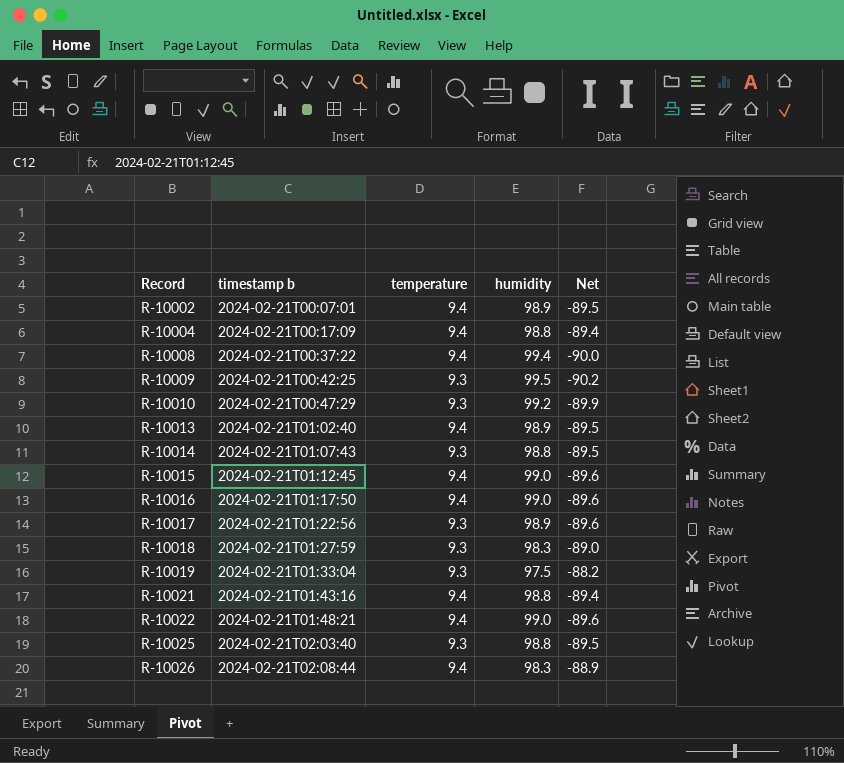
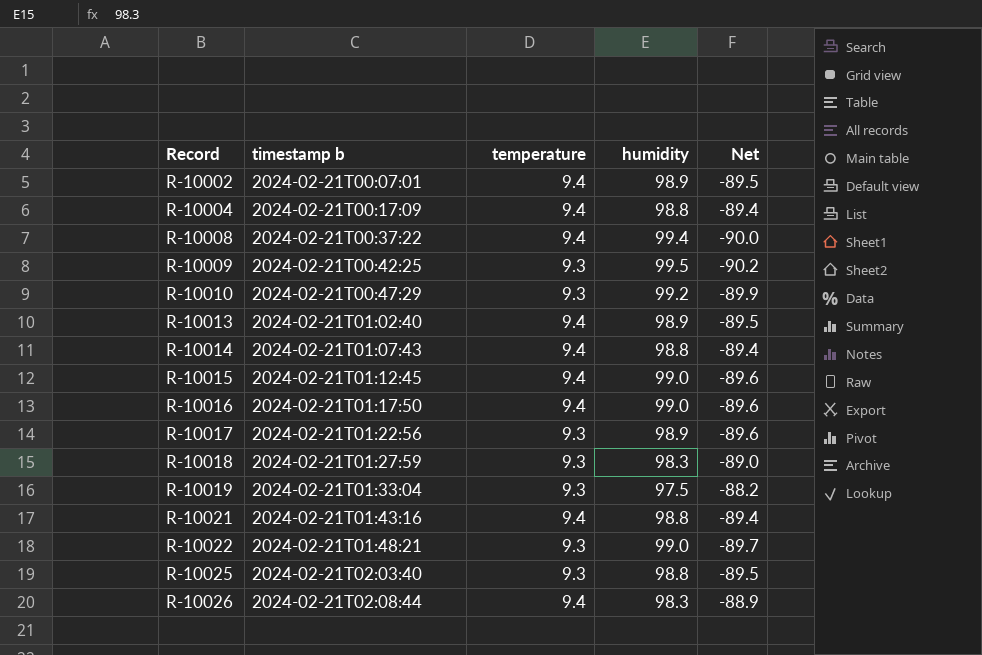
R-10014 | temperature: 9.3 -> 9.4
R-10014 | Net: -89.5 -> -89.4
R-10022 | temperature: 9.4 -> 9.3
R-10022 | Net: -89.6 -> -89.7

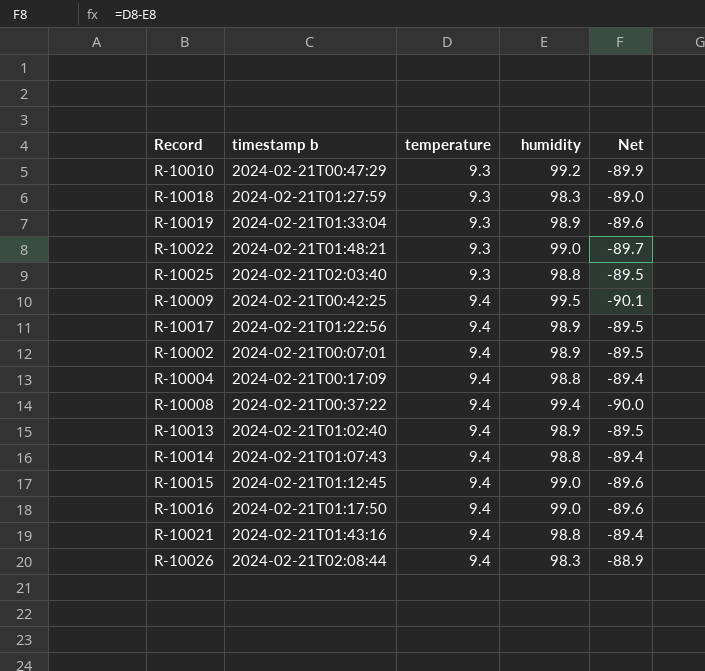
row order: Record ascending -> temperature ascending
R-10019 | humidity: 97.5 -> 98.9
R-10019 | Net: -88.2 -> -89.6
R-10009 | temperature: 9.3 -> 9.4
R-10009 | Net: -90.2 -> -90.1
R-10017 | temperature: 9.3 -> 9.4
R-10017 | Net: -89.6 -> -89.5

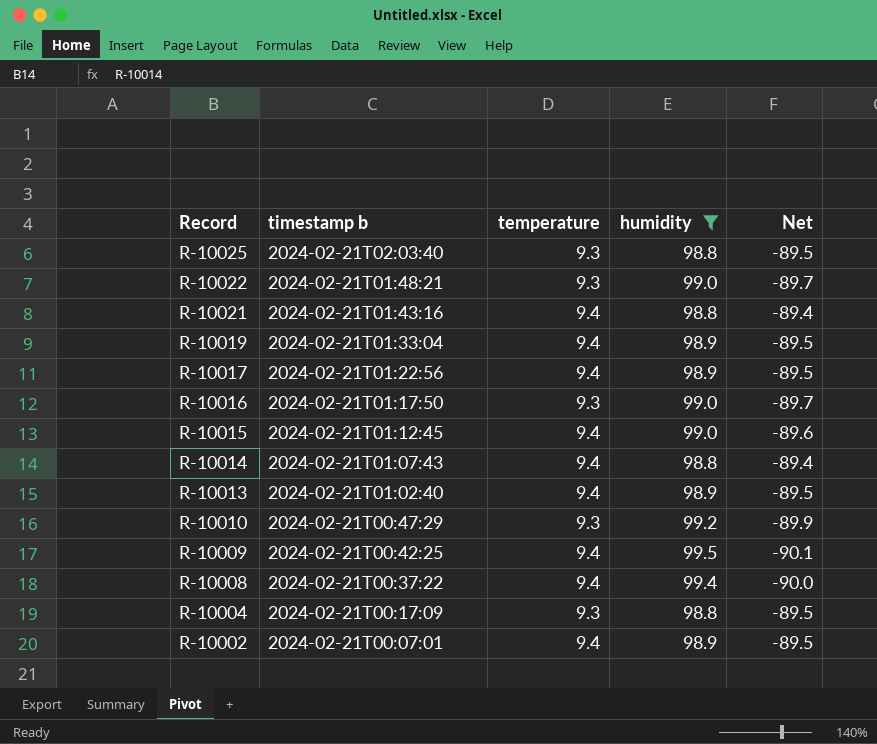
filter: none -> humidity != 98.3
row order: temperature ascending -> Record descending
R-10019 | temperature: 9.3 -> 9.4
R-10019 | Net: -89.6 -> -89.5
R-10016 | temperature: 9.4 -> 9.3
R-10016 | Net: -89.6 -> -89.7
R-10004 | temperature: 9.4 -> 9.3
R-10004 | Net: -89.4 -> -89.5

